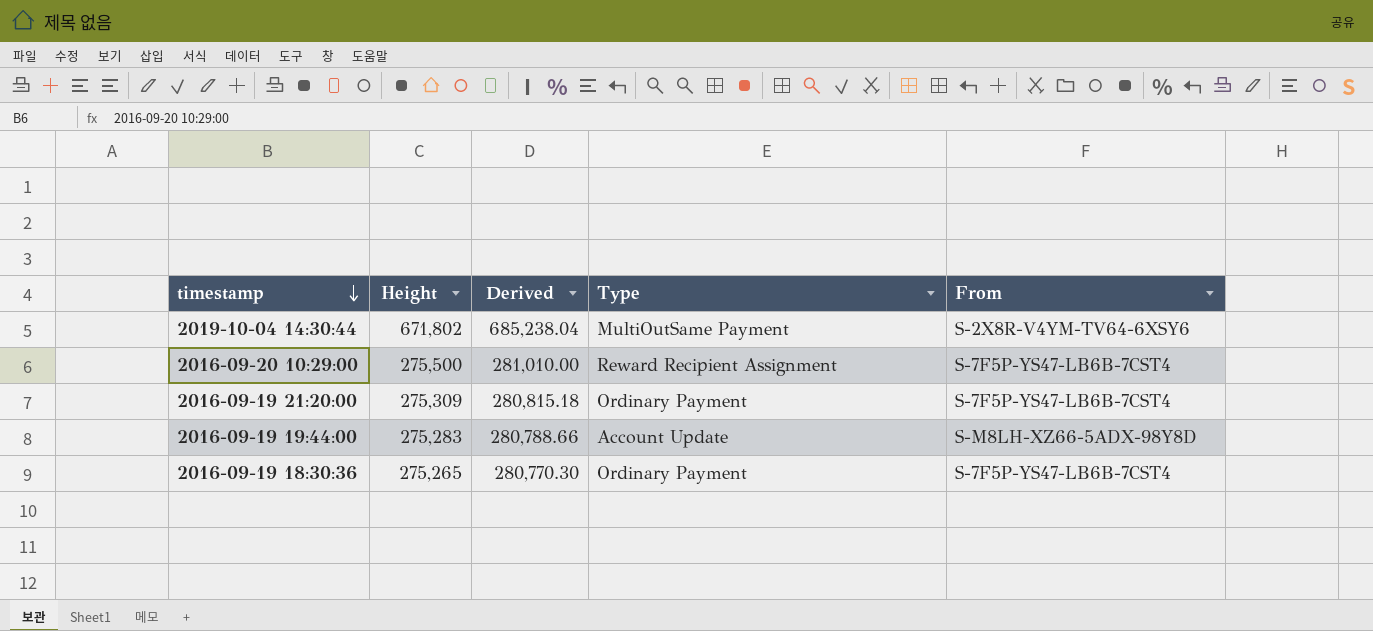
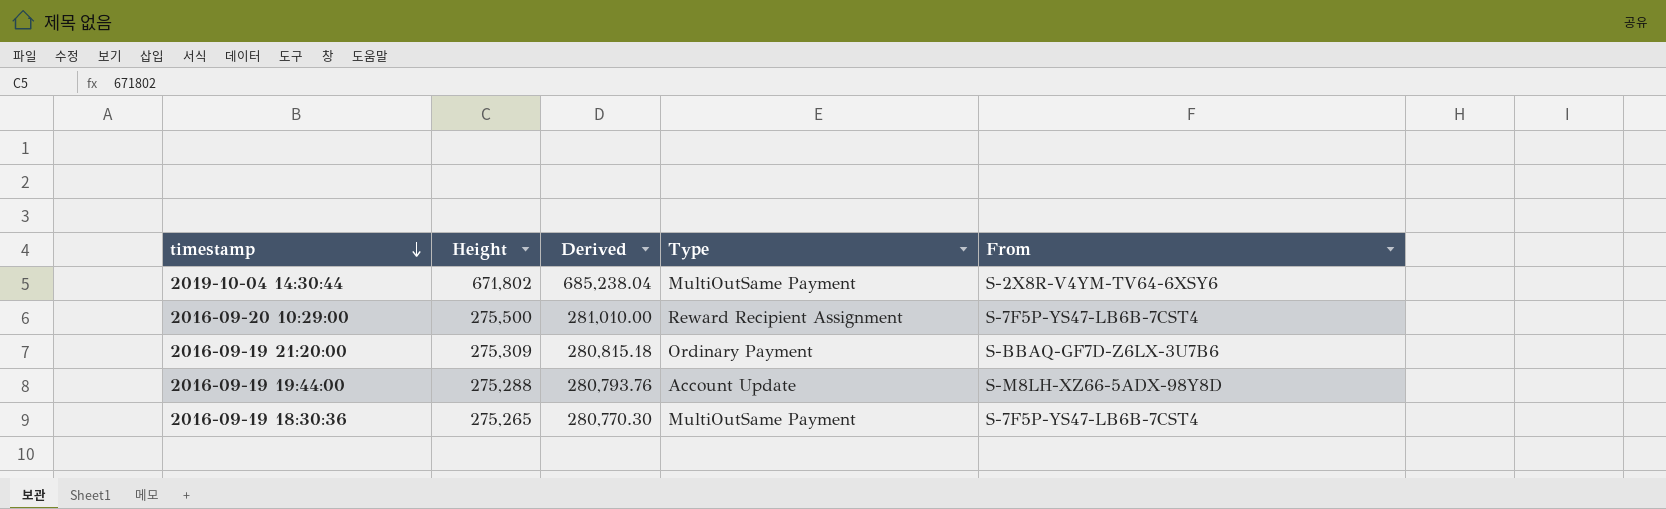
2016-09-19 21:20:00 | From: S-7F5P-YS47-LB6B-7CST4 -> S-BBAQ-GF7D-Z6LX-3U7B6
2016-09-19 19:44:00 | Height: 275,283 -> 275,288
2016-09-19 19:44:00 | Derived: 280,788.66 -> 280,793.76
2016-09-19 18:30:36 | Type: Ordinary Payment -> MultiOutSame Payment

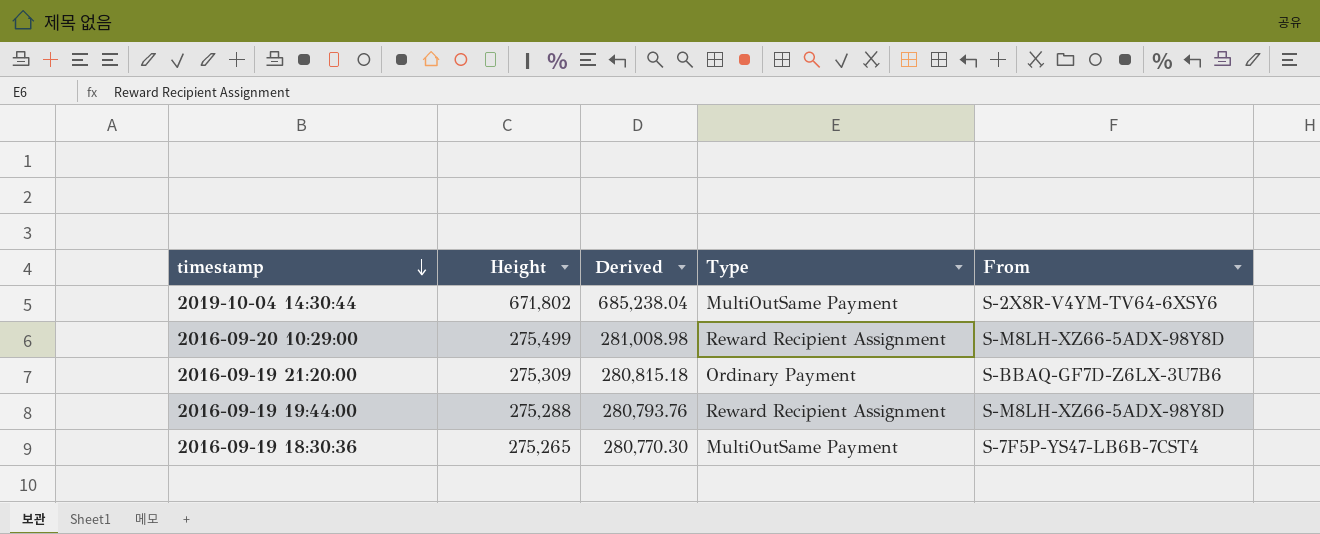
2016-09-20 10:29:00 | Height: 275,500 -> 275,499
2016-09-20 10:29:00 | Derived: 281,010.00 -> 281,008.98
2016-09-20 10:29:00 | From: S-7F5P-YS47-LB6B-7CST4 -> S-M8LH-XZ66-5ADX-98Y8D
2016-09-19 19:44:00 | Type: Account Update -> Reward Recipient Assignment

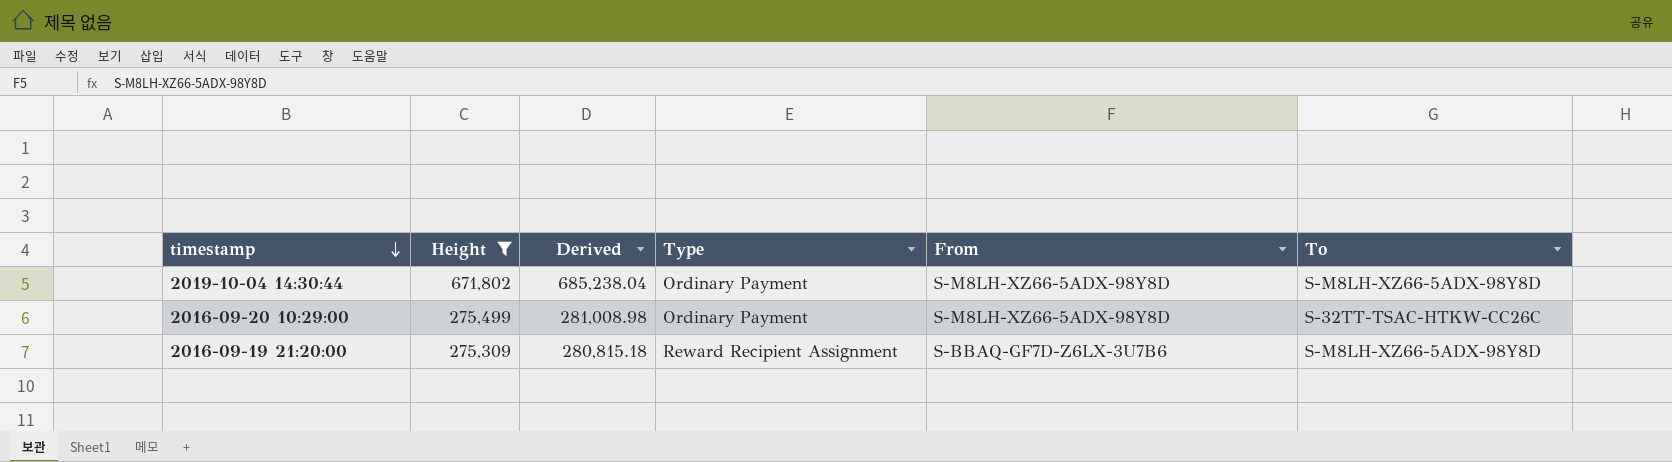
filter: none -> Height >= 275,309
column To | position: none -> 6
2019-10-04 14:30:44 | Type: MultiOutSame Payment -> Ordinary Payment
2019-10-04 14:30:44 | From: S-2X8R-V4YM-TV64-6XSY6 -> S-M8LH-XZ66-5ADX-98Y8D
2016-09-20 10:29:00 | Type: Reward Recipient Assignment -> Ordinary Payment
2016-09-19 21:20:00 | Type: Ordinary Payment -> Reward Recipient Assignment

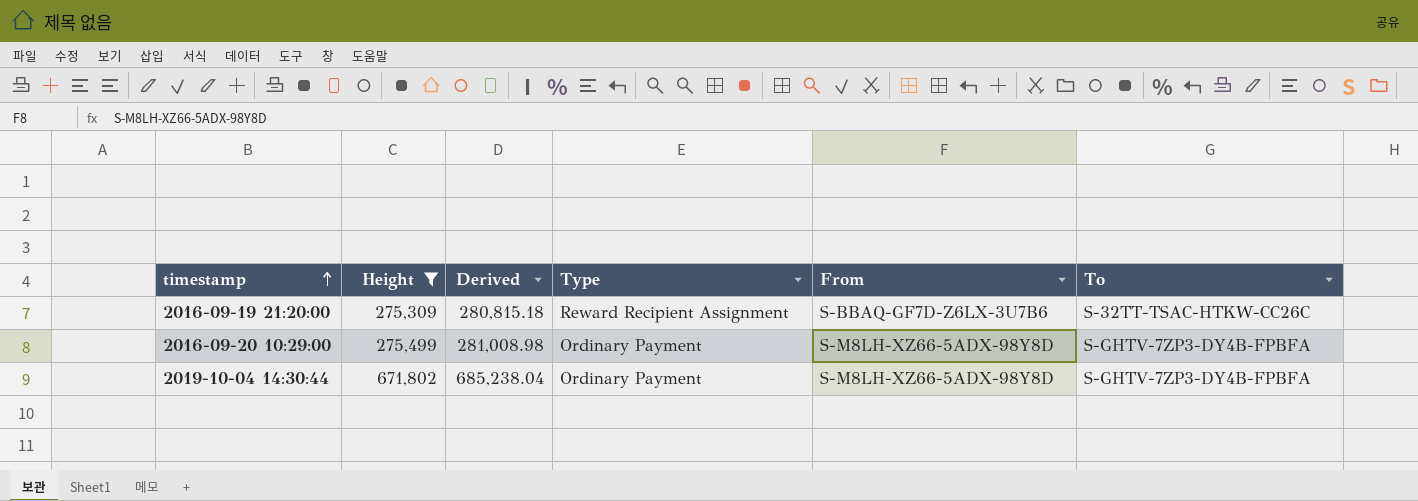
row order: timestamp descending -> timestamp ascending
2016-09-19 21:20:00 | To: S-M8LH-XZ66-5ADX-98Y8D -> S-32TT-TSAC-HTKW-CC26C
2016-09-20 10:29:00 | To: S-32TT-TSAC-HTKW-CC26C -> S-GHTV-7ZP3-DY4B-FPBFA
2019-10-04 14:30:44 | To: S-M8LH-XZ66-5ADX-98Y8D -> S-GHTV-7ZP3-DY4B-FPBFA

